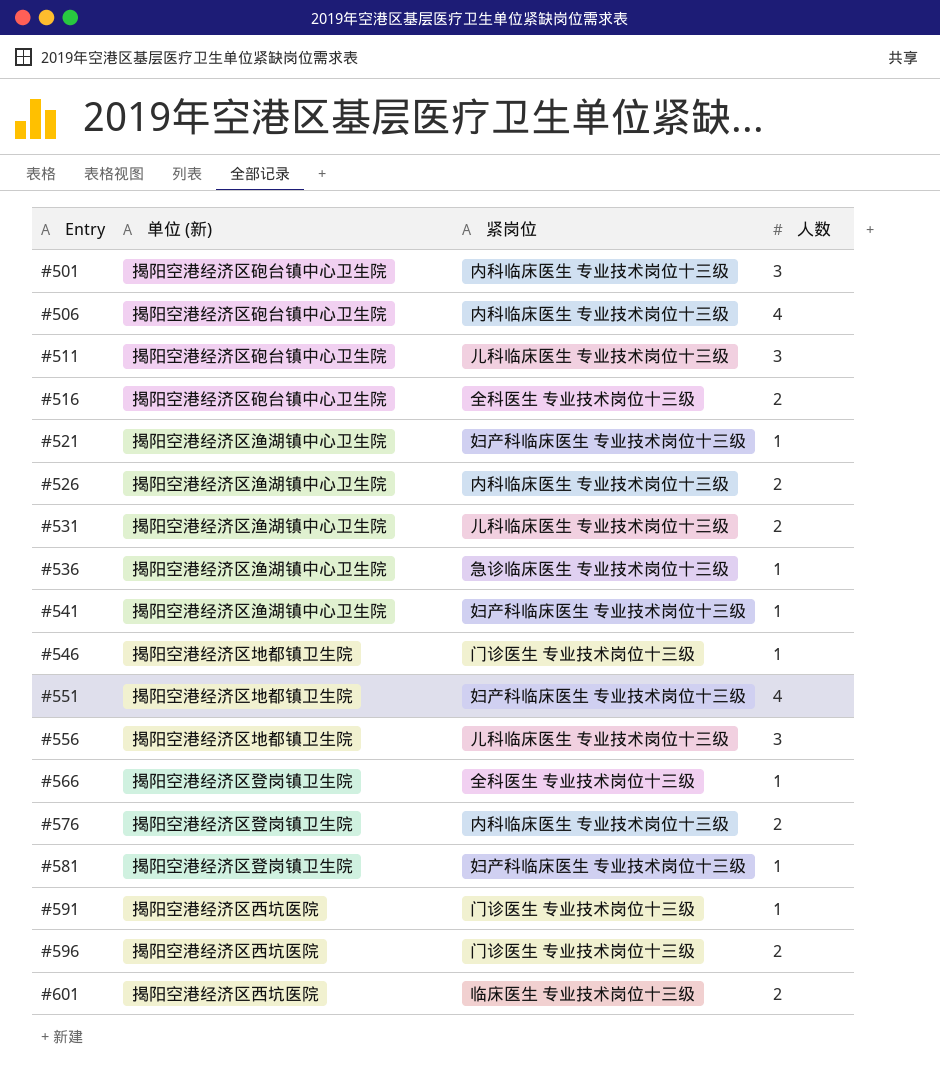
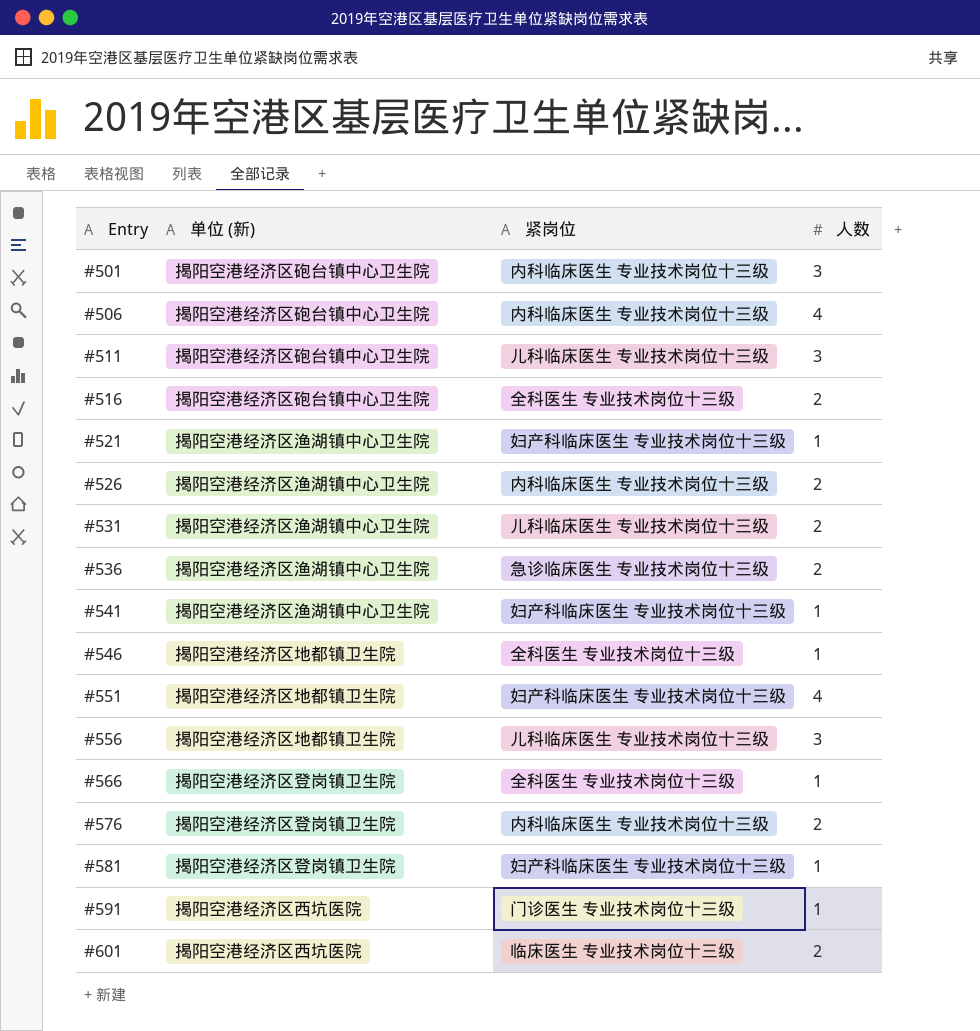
row #596: 揭阳空港经济区西坑医院 | 门诊医生 专业技术岗位十三级 | 2 -> none
#536 | 人数: 1 -> 2
#546 | 紧岗位: 门诊医生 专业技术岗位十三级 -> 全科医生 专业技术岗位十三级

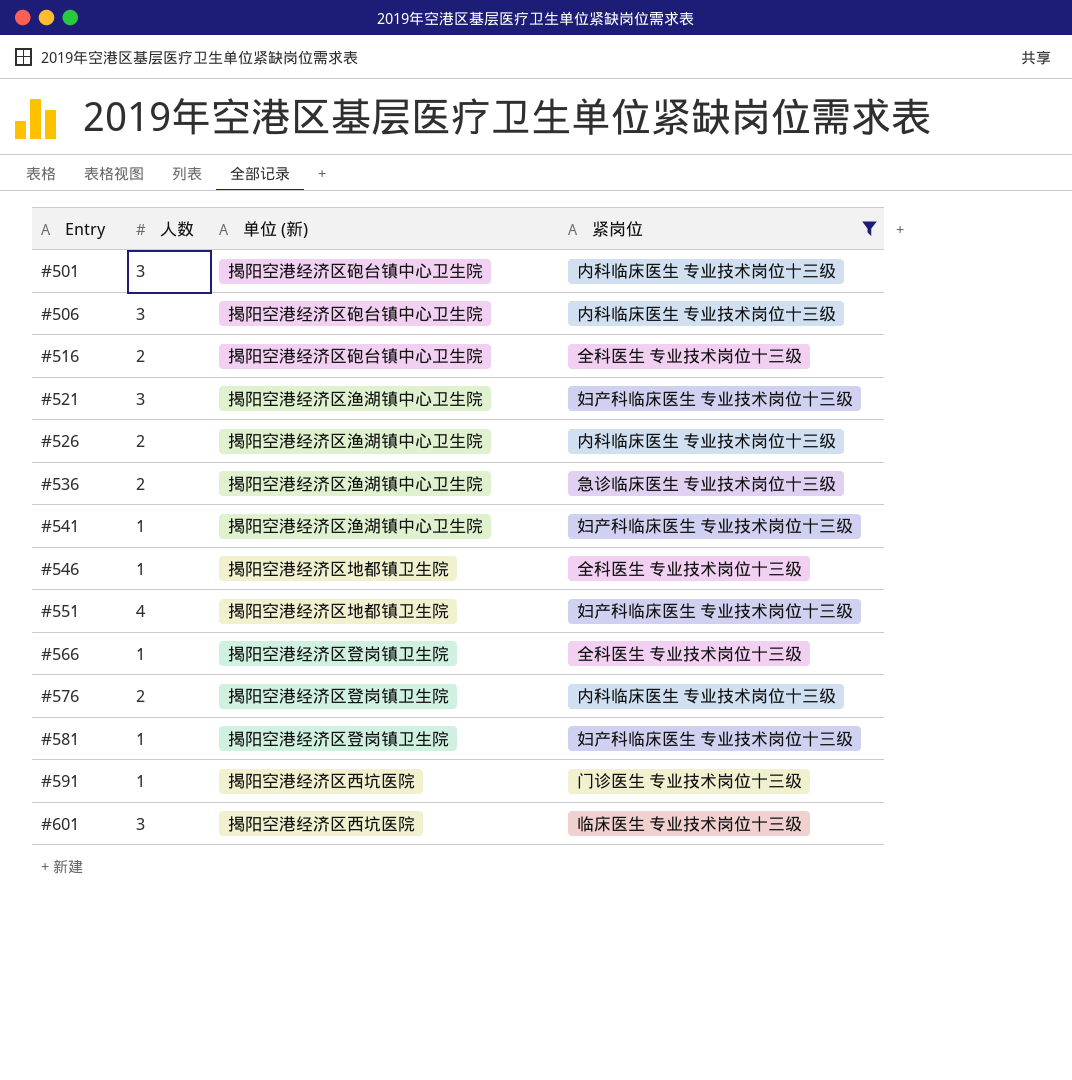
filter: none -> 紧岗位 != 儿科临床医生 专业技术岗位十三级
column 人数 | position: 4 -> 2
#506 | 人数: 4 -> 3
#521 | 人数: 1 -> 3
#601 | 人数: 2 -> 3

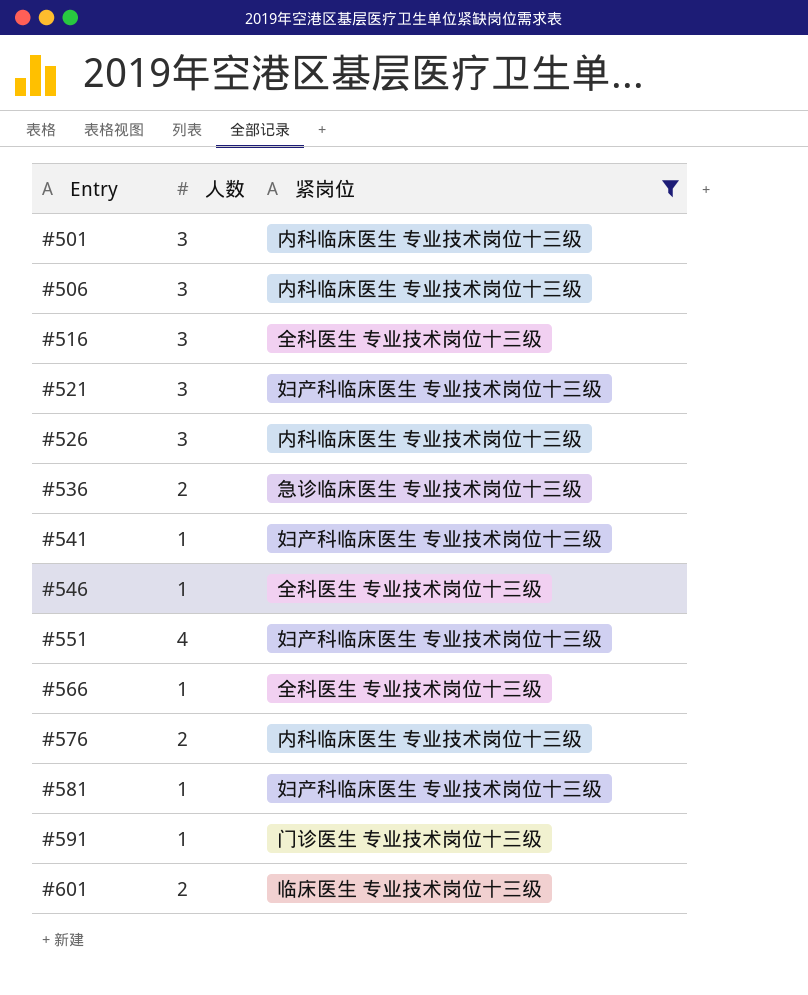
column 单位 (新) | position: 3 -> none
#516 | 人数: 2 -> 3
#526 | 人数: 2 -> 3
#601 | 人数: 3 -> 2

